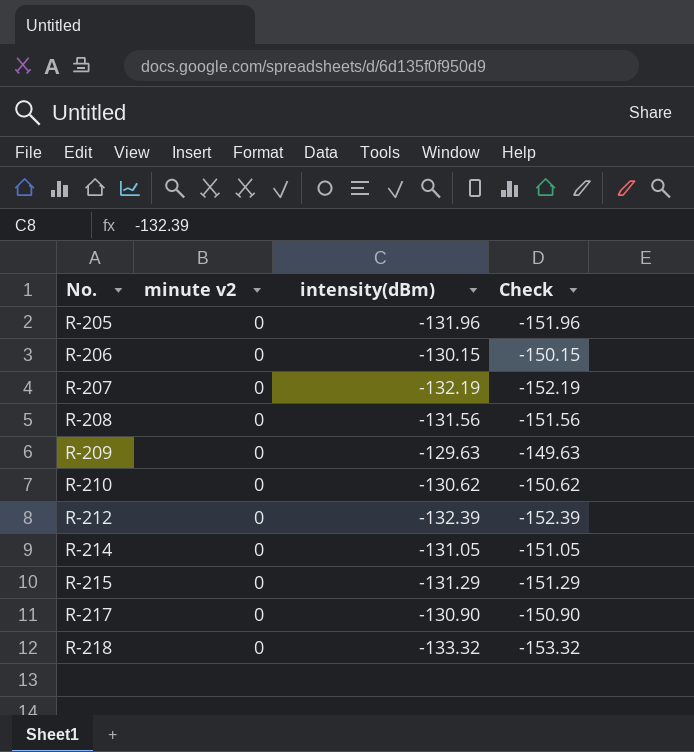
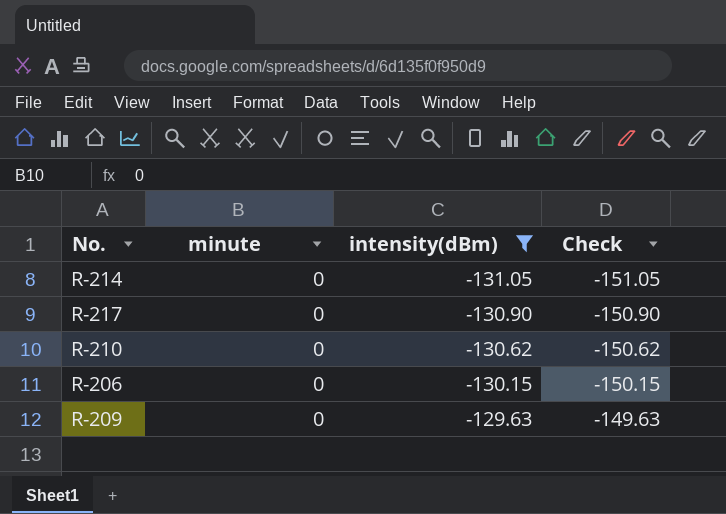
filter: none -> intensity(dBm) >= -131.05
row order: No. ascending -> intensity(dBm) ascending
column name: minute v2 -> minute

